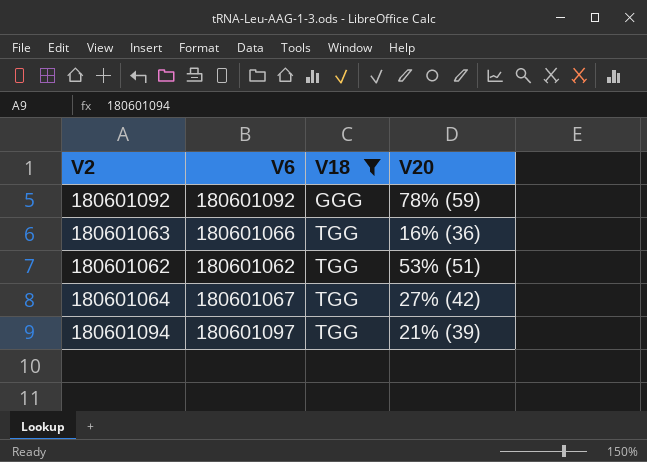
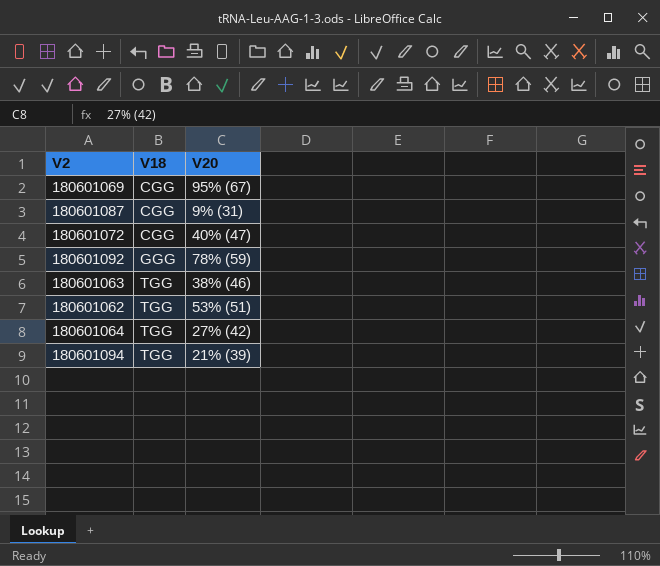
filter: V18 != CGG -> none
column V6 | position: 2 -> none
180601063 | V20: 16% (36) -> 38% (46)

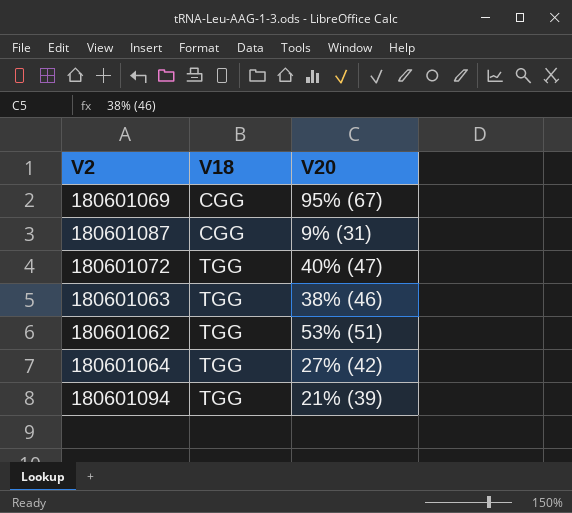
row 180601092: GGG | 78% (59) -> none
180601072 | V18: CGG -> TGG

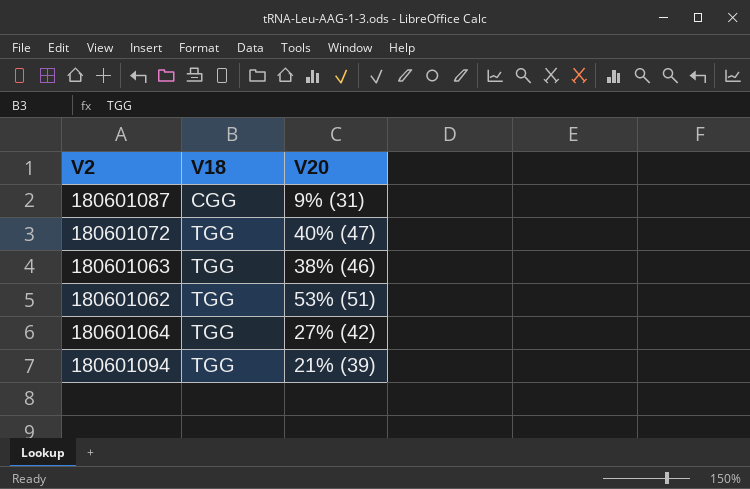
row 180601069: CGG | 95% (67) -> none

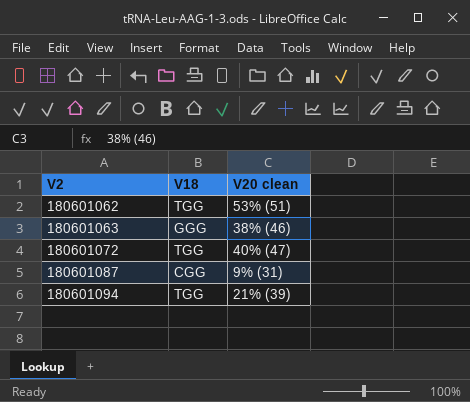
row order: V18 ascending -> V2 ascending
column name: V20 -> V20 clean
row 180601064: TGG | 27% (42) -> none
180601063 | V18: TGG -> GGG

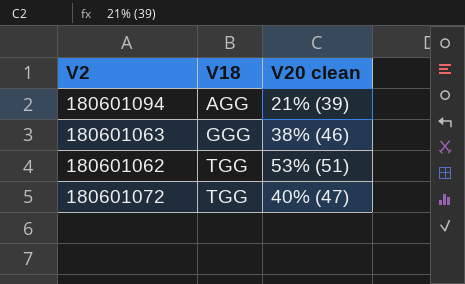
row order: V2 ascending -> V18 ascending
row 180601087: CGG | 9% (31) -> none
180601094 | V18: TGG -> AGG

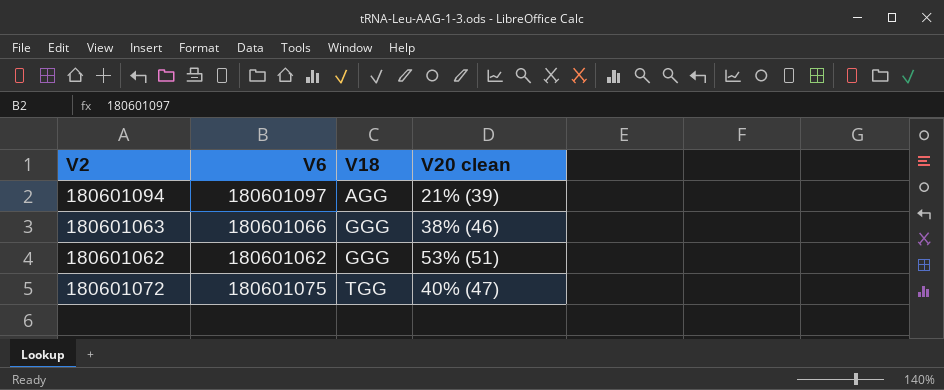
column V6 | position: none -> 2
180601062 | V18: TGG -> GGG

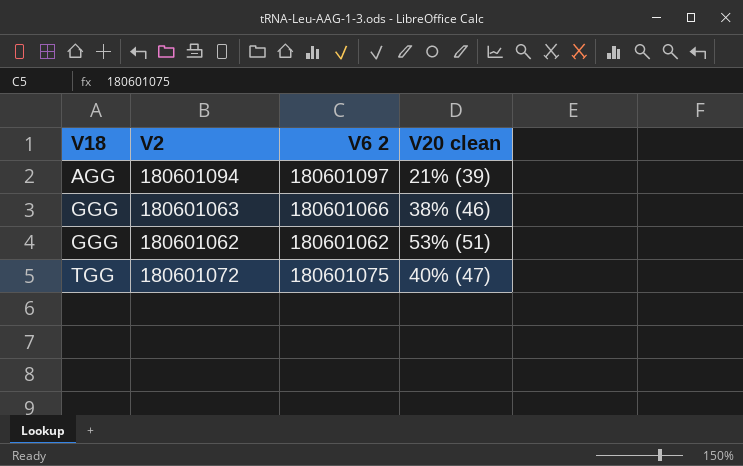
column V18 | position: 3 -> 1
column name: V6 -> V6 2

